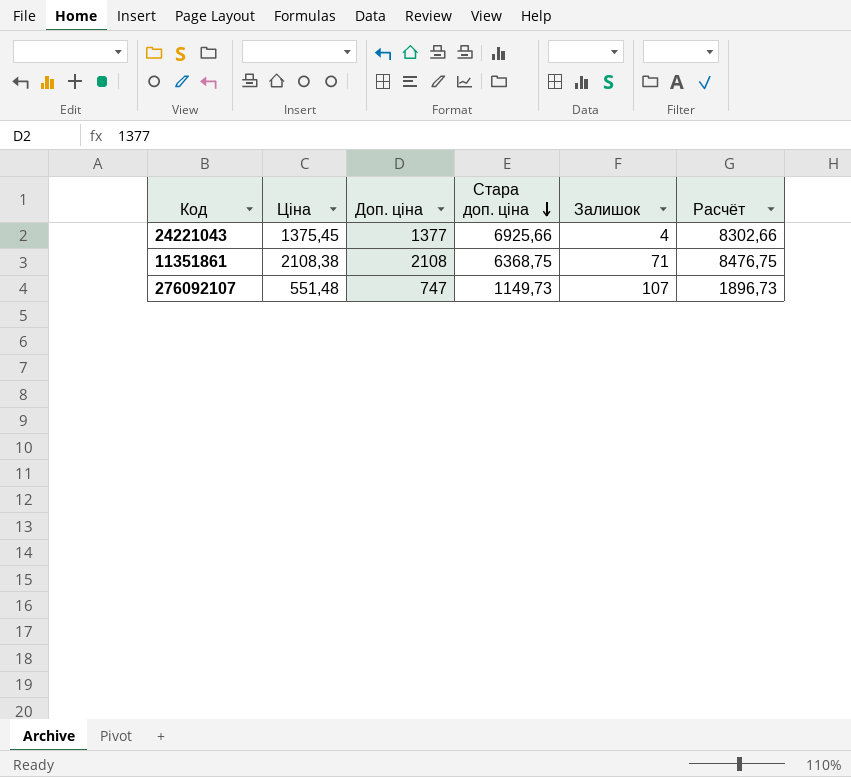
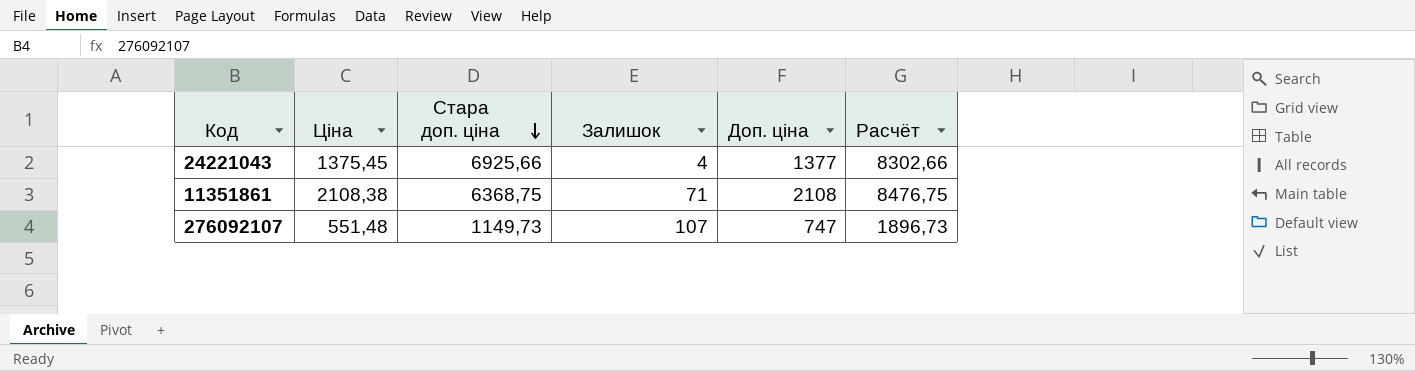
column Доп. ціна | position: 3 -> 5

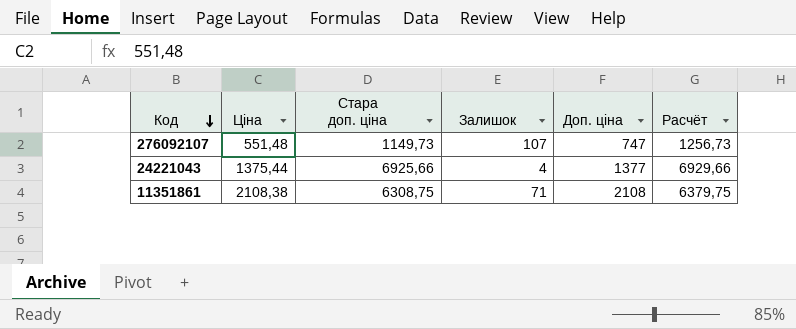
row order: Стара доп. ціна descending -> Код descending
column Расчёт | formula: [Стара доп. ціна] + [Доп. ціна] -> [Стара доп. ціна] + [Залишок]
24221043 | Ціна: 1375,45 -> 1375,44
11351861 | Стара доп. ціна: 6368,75 -> 6308,75

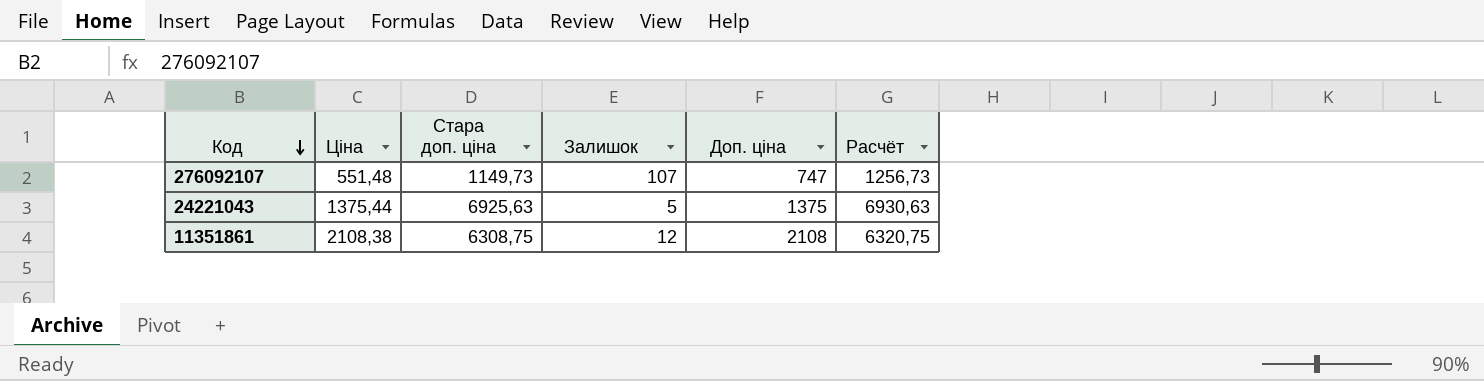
24221043 | Стара доп. ціна: 6925,66 -> 6925,63
24221043 | Залишок: 4 -> 5
24221043 | Доп. ціна: 1377 -> 1375
24221043 | Расчёт: 6929,66 -> 6930,63
11351861 | Залишок: 71 -> 12
11351861 | Расчёт: 6379,75 -> 6320,75

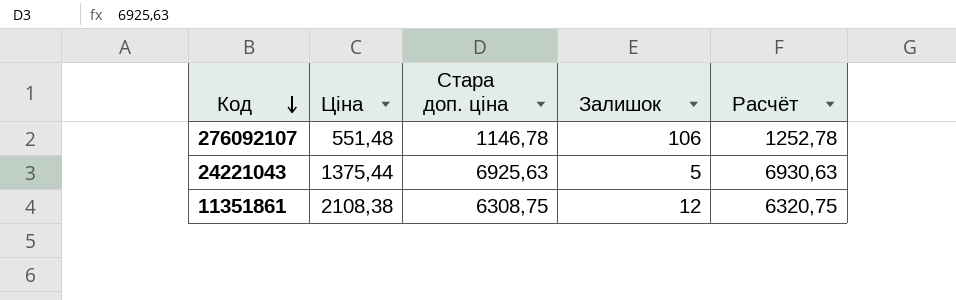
column Доп. ціна | position: 5 -> none
276092107 | Стара доп. ціна: 1149,73 -> 1146,78
276092107 | Залишок: 107 -> 106
276092107 | Расчёт: 1256,73 -> 1252,78

